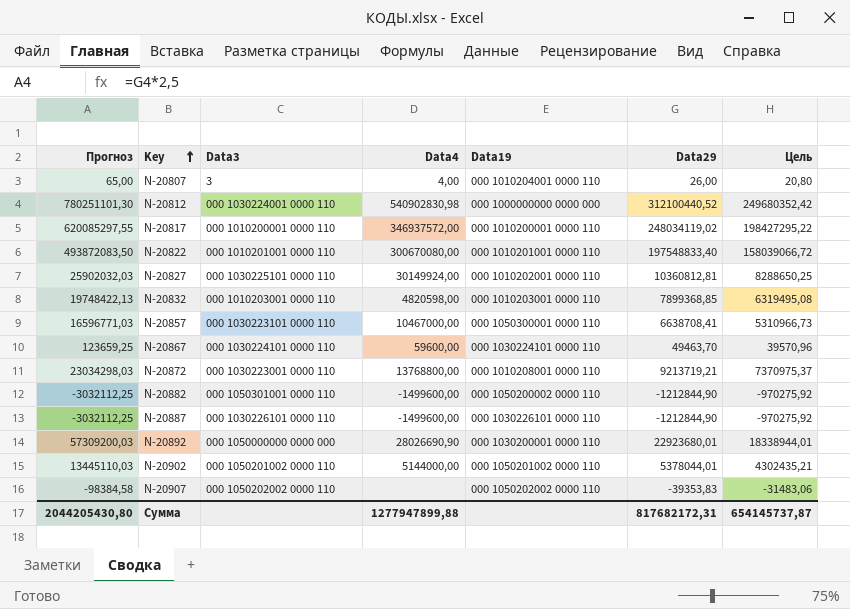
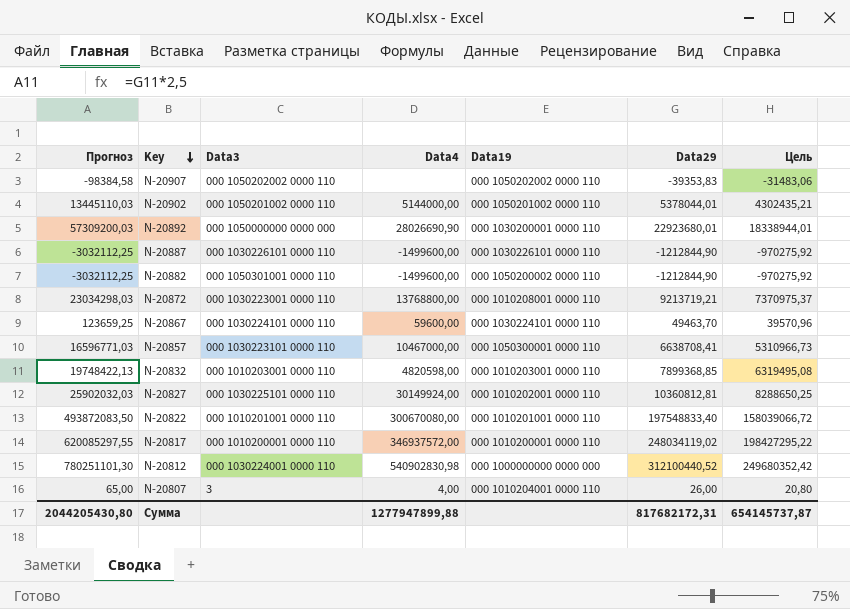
row order: Key ascending -> Key descending

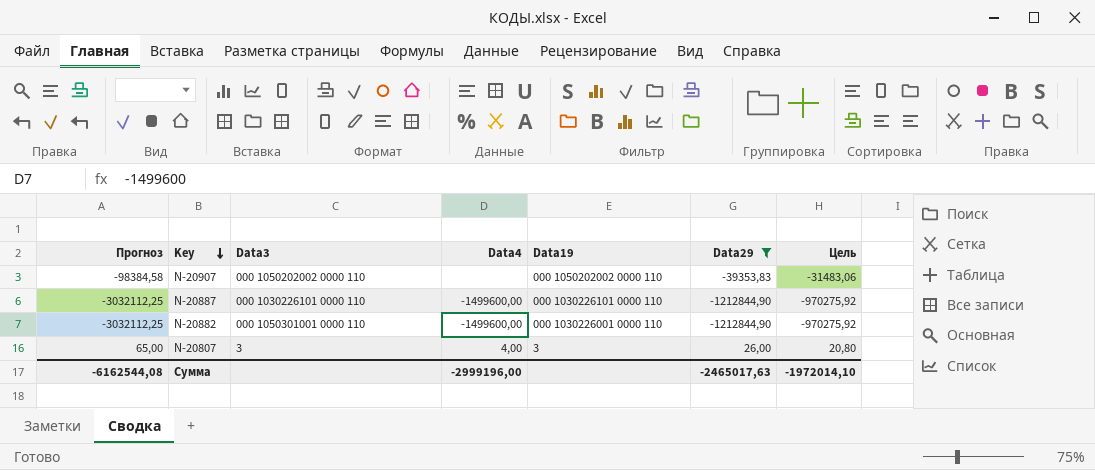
filter: none -> Data29 <= 26,00
N-20882 | Data19: 000 1050200002 0000 110 -> 000 1030226001 0000 110
N-20807 | Data19: 000 1010204001 0000 110 -> 3
Сумма | Прогноз: 2044205430,80 -> -6162544,08
Сумма | Data4: 1277947899,88 -> -2999196,00
Сумма | Data29: 817682172,31 -> -2465017,63
Сумма | Цель: 654145737,87 -> -1972014,10

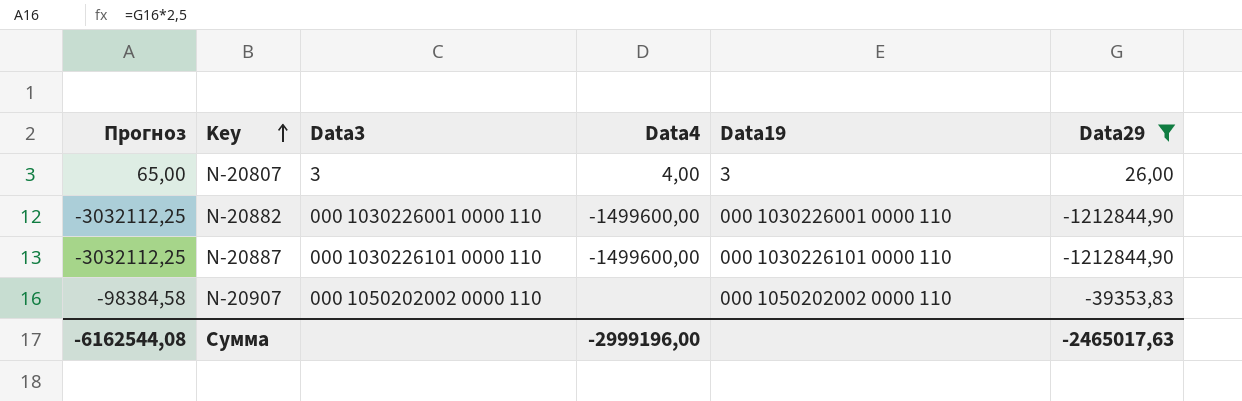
row order: Key descending -> Key ascending
column Цель | formula: [Data29] * 0,8 -> none
N-20882 | Data3: 000 1050301001 0000 110 -> 000 1030226001 0000 110

